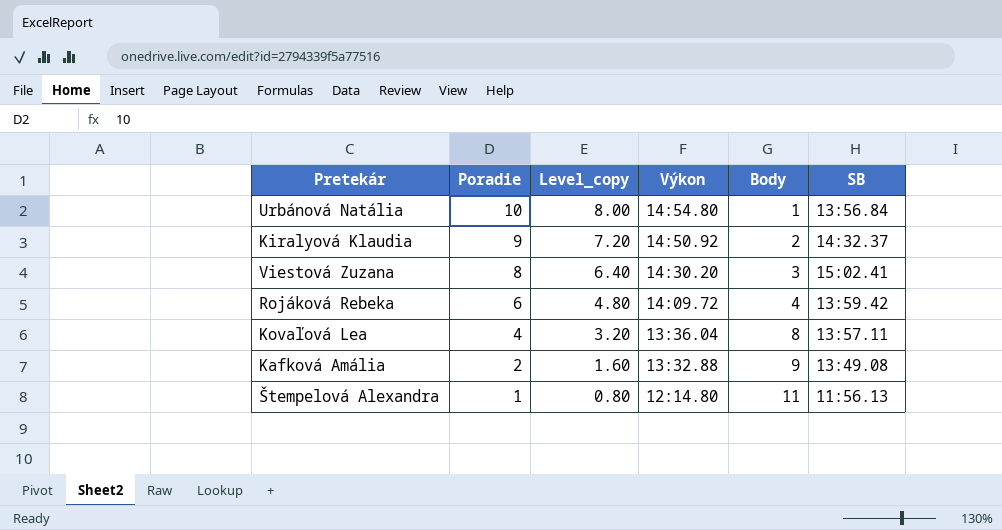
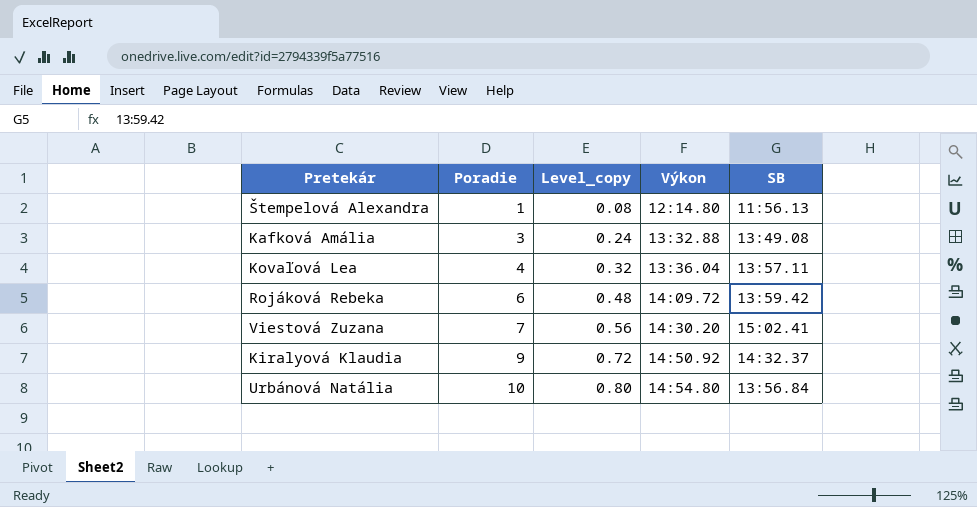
row order: Poradie descending -> Poradie ascending
column Body | position: 5 -> none
column Level_copy | formula: [Poradie] * 0.8 -> [Poradie] * 0.08
Kafková Amália | Poradie: 2 -> 3
Viestová Zuzana | Poradie: 8 -> 7

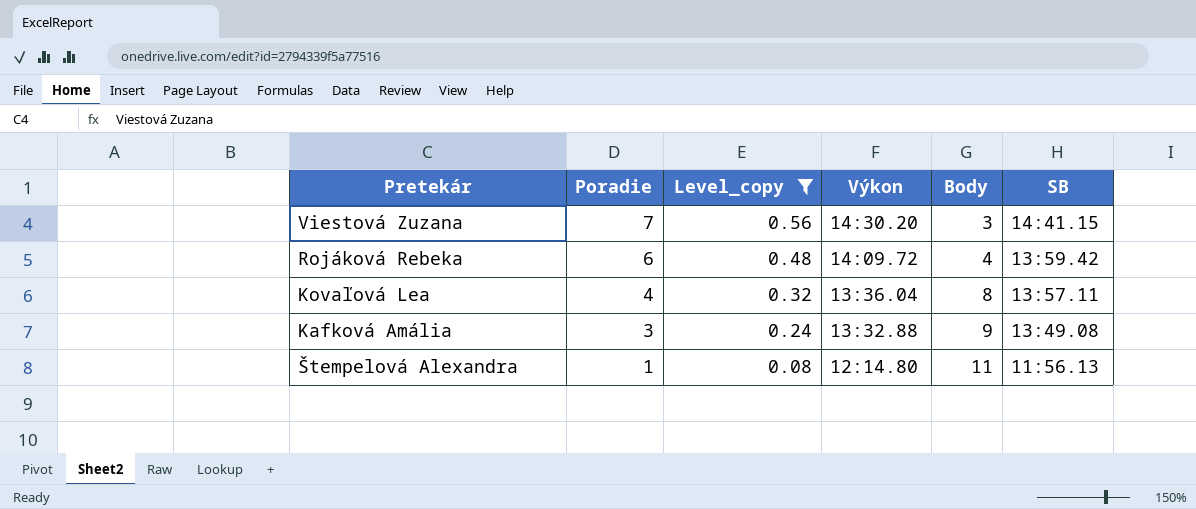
filter: none -> Level_copy <= 0.56
row order: Poradie ascending -> Poradie descending
column Body | position: none -> 5
Viestová Zuzana | SB: 15:02.41 -> 14:41.15

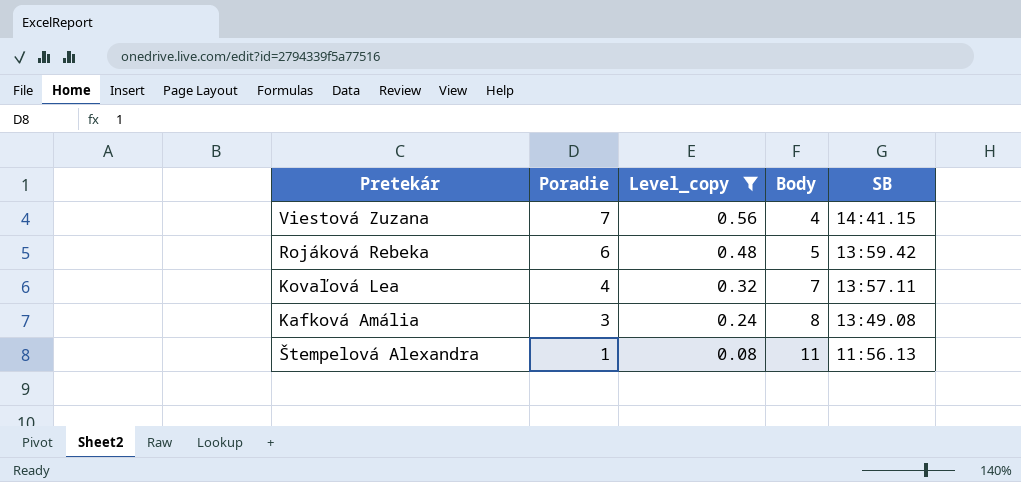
column Výkon | position: 4 -> none
Viestová Zuzana | Body: 3 -> 4
Rojáková Rebeka | Body: 4 -> 5
Kovaľová Lea | Body: 8 -> 7
Kafková Amália | Body: 9 -> 8

